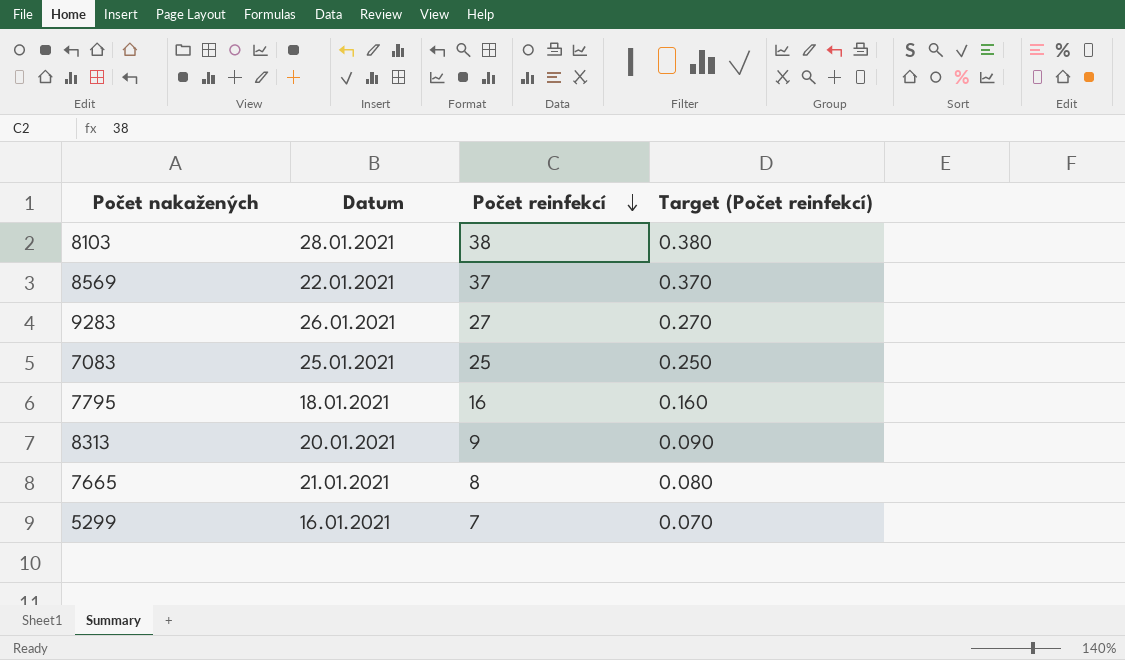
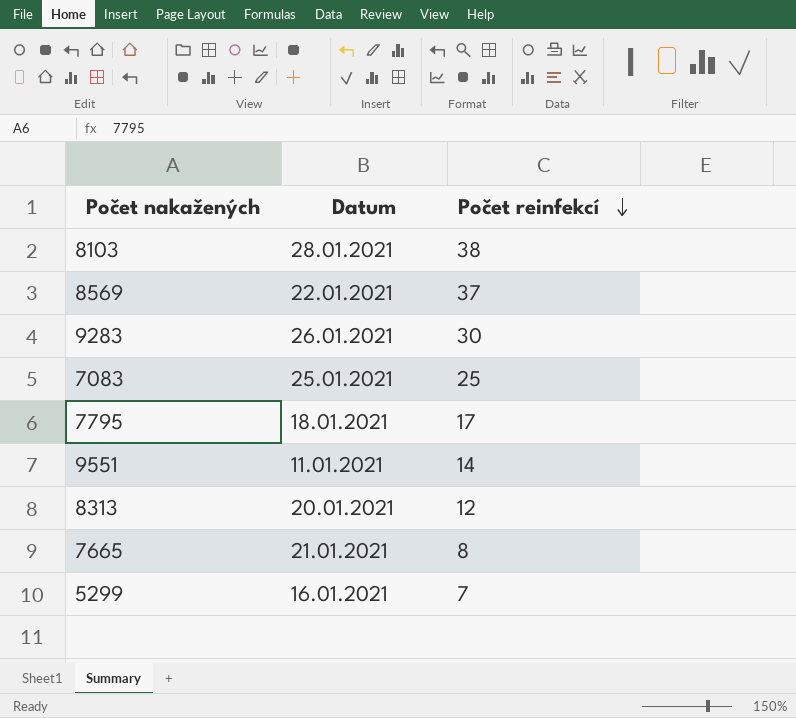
column Target (Počet reinfekcí) | formula: [Počet reinfekcí] * 0.01 -> none
9283 | Počet reinfekcí: 27 -> 30
7795 | Počet reinfekcí: 16 -> 17
row 9551: none -> 11.01.2021 | 14
8313 | Počet reinfekcí: 9 -> 12

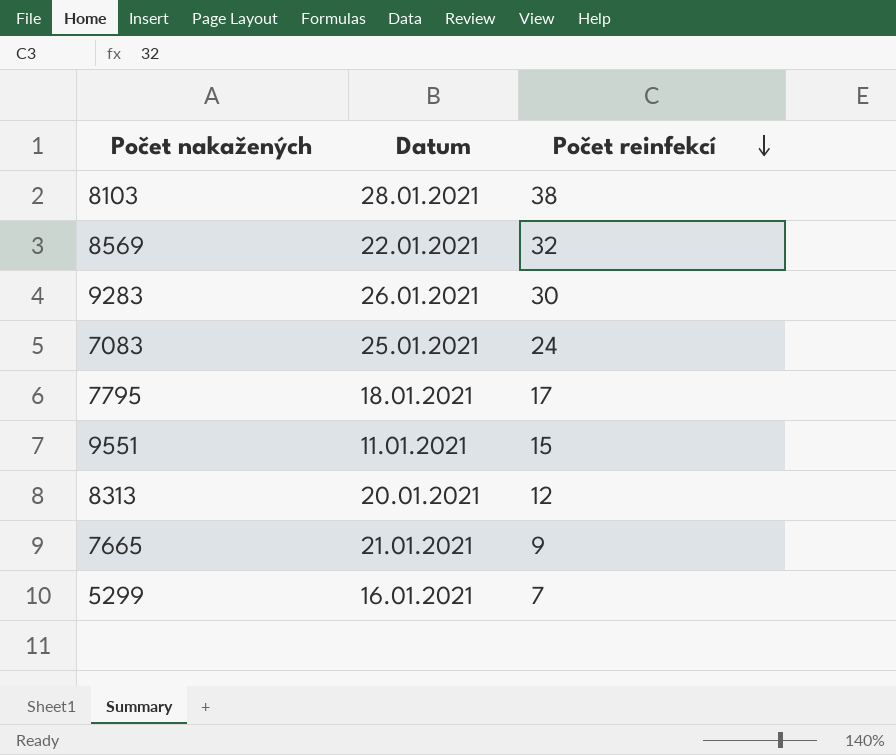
8569 | Počet reinfekcí: 37 -> 32
7083 | Počet reinfekcí: 25 -> 24
9551 | Počet reinfekcí: 14 -> 15
7665 | Počet reinfekcí: 8 -> 9

